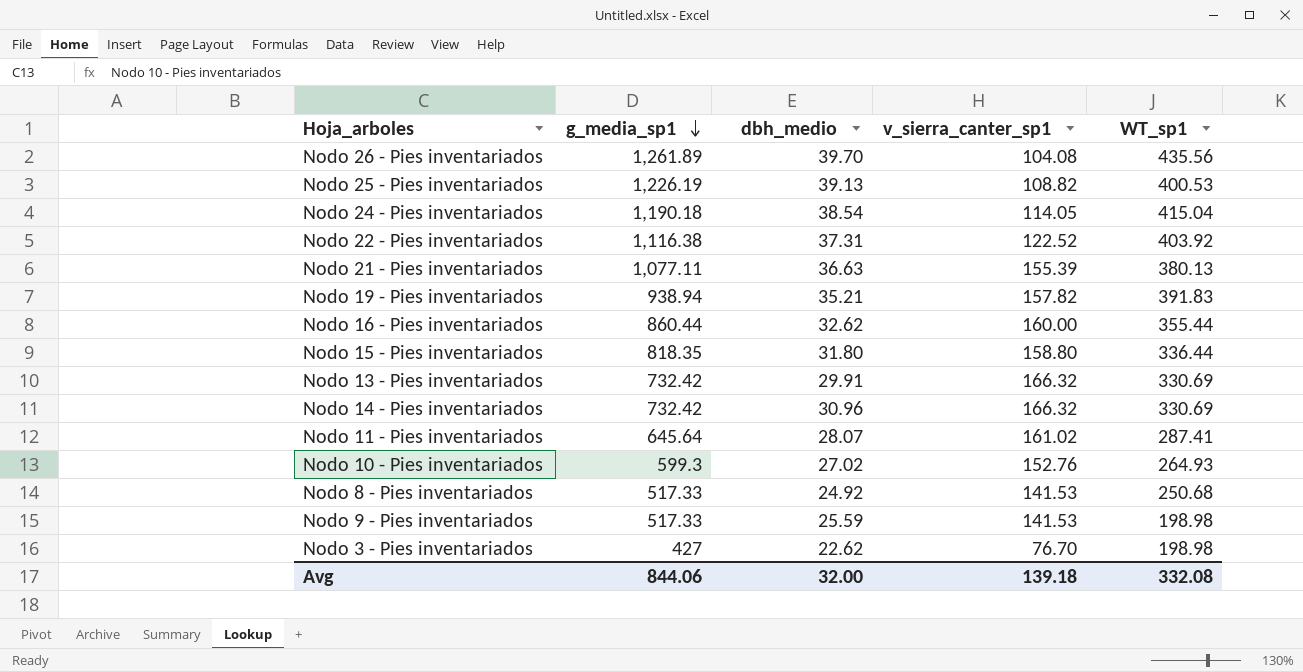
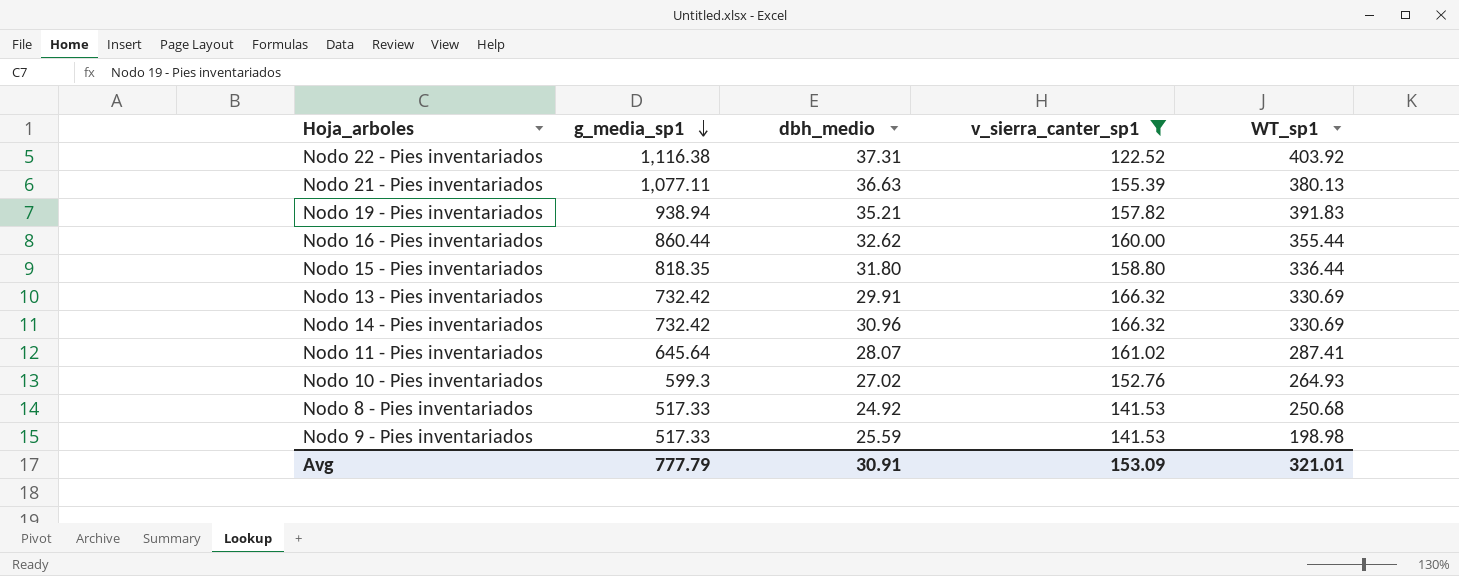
filter: none -> v_sierra_canter_sp1 >= 122.52
Avg | g_media_sp1: 844.06 -> 777.79
Avg | dbh_medio: 32.00 -> 30.91
Avg | v_sierra_canter_sp1: 139.18 -> 153.09
Avg | WT_sp1: 332.08 -> 321.01

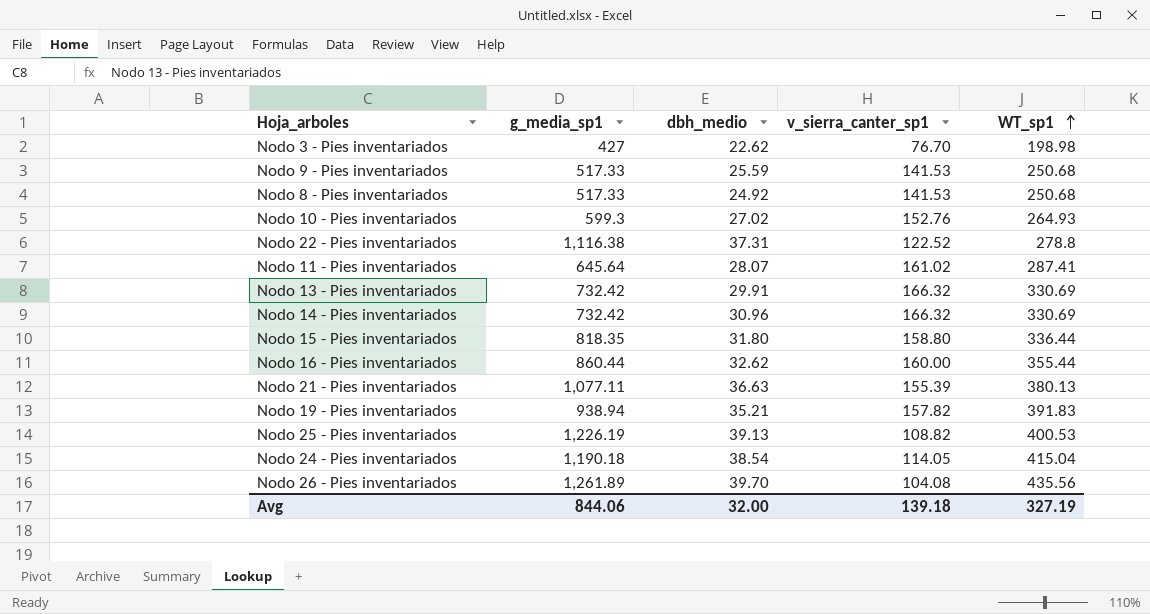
filter: v_sierra_canter_sp1 >= 122.52 -> none
row order: g_media_sp1 descending -> WT_sp1 ascending
Nodo 9 - Pies inventariados | WT_sp1: 198.98 -> 250.68
Nodo 22 - Pies inventariados | WT_sp1: 403.92 -> 278.8
Avg | g_media_sp1: 777.79 -> 844.06
Avg | dbh_medio: 30.91 -> 32.00
Avg | v_sierra_canter_sp1: 153.09 -> 139.18
Avg | WT_sp1: 321.01 -> 327.19

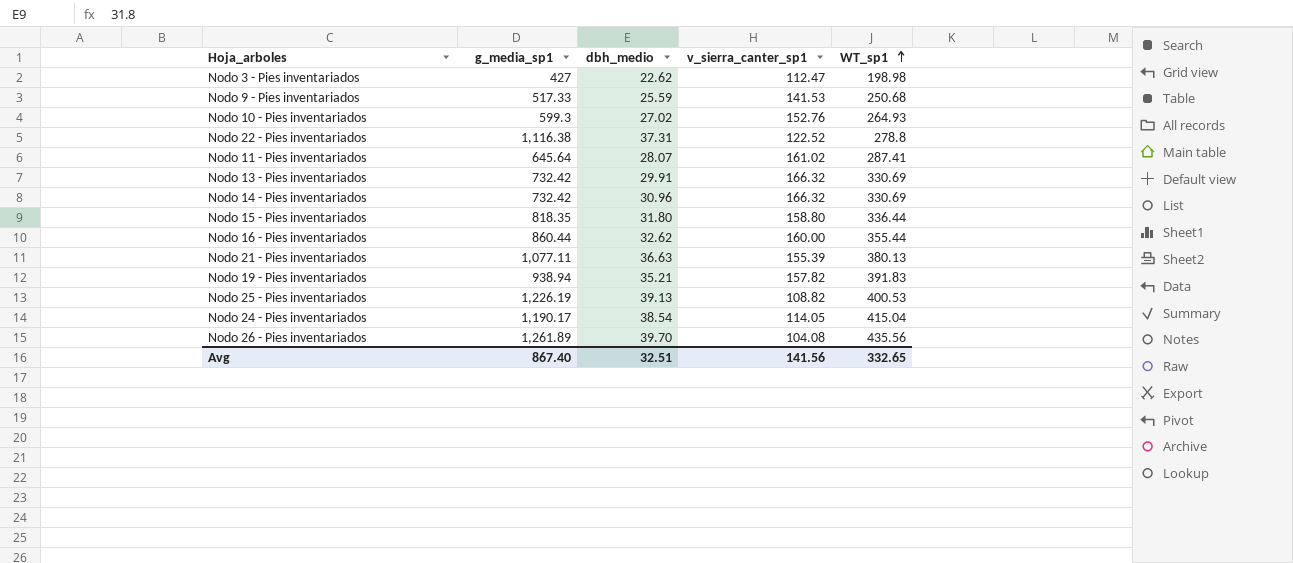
row Nodo 8 - Pies inventariados: 517.33 | 24.92 | 141.53 | 250.68 -> none
Nodo 3 - Pies inventariados | v_sierra_canter_sp1: 76.70 -> 112.47
Nodo 24 - Pies inventariados | g_media_sp1: 1,190.18 -> 1,190.17
Avg | g_media_sp1: 844.06 -> 867.40
Avg | dbh_medio: 32.00 -> 32.51
Avg | v_sierra_canter_sp1: 139.18 -> 141.56
Avg | WT_sp1: 327.19 -> 332.65

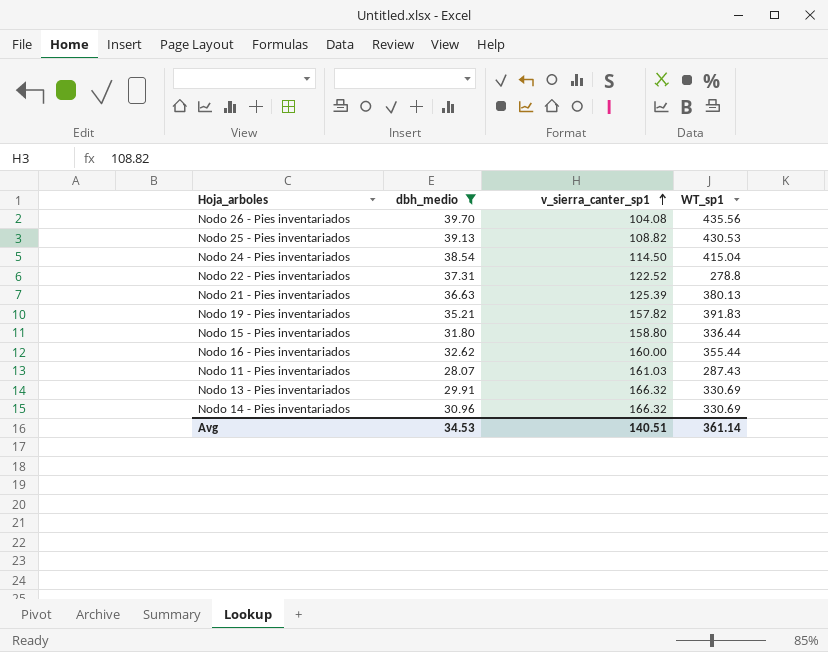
filter: none -> dbh_medio >= 28.07
row order: WT_sp1 ascending -> v_sierra_canter_sp1 ascending
column g_media_sp1 | position: 2 -> none
Nodo 25 - Pies inventariados | WT_sp1: 400.53 -> 430.53
Nodo 24 - Pies inventariados | v_sierra_canter_sp1: 114.05 -> 114.50
Nodo 21 - Pies inventariados | v_sierra_canter_sp1: 155.39 -> 125.39
Nodo 11 - Pies inventariados | v_sierra_canter_sp1: 161.02 -> 161.03
Nodo 11 - Pies inventariados | WT_sp1: 287.41 -> 287.43
Avg | dbh_medio: 32.51 -> 34.53
Avg | v_sierra_canter_sp1: 141.56 -> 140.51
Avg | WT_sp1: 332.65 -> 361.14

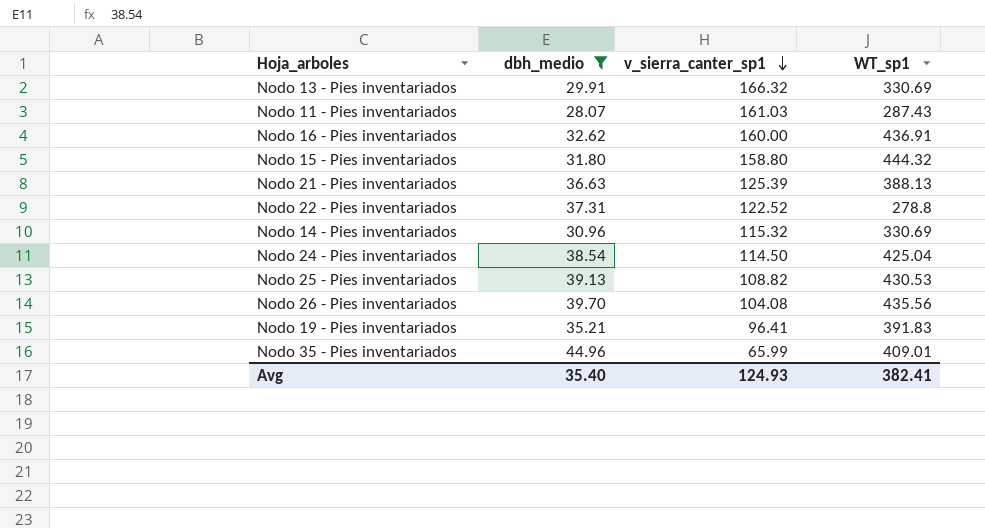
row order: v_sierra_canter_sp1 ascending -> v_sierra_canter_sp1 descending
Nodo 16 - Pies inventariados | WT_sp1: 355.44 -> 436.91
Nodo 15 - Pies inventariados | WT_sp1: 336.44 -> 444.32
Nodo 21 - Pies inventariados | WT_sp1: 380.13 -> 388.13
Nodo 14 - Pies inventariados | v_sierra_canter_sp1: 166.32 -> 115.32
Nodo 24 - Pies inventariados | WT_sp1: 415.04 -> 425.04
Nodo 19 - Pies inventariados | v_sierra_canter_sp1: 157.82 -> 96.41
row Nodo 35 - Pies inventariados: none -> 44.96 | 65.99 | 409.01
Avg | dbh_medio: 34.53 -> 35.40
Avg | v_sierra_canter_sp1: 140.51 -> 124.93
Avg | WT_sp1: 361.14 -> 382.41

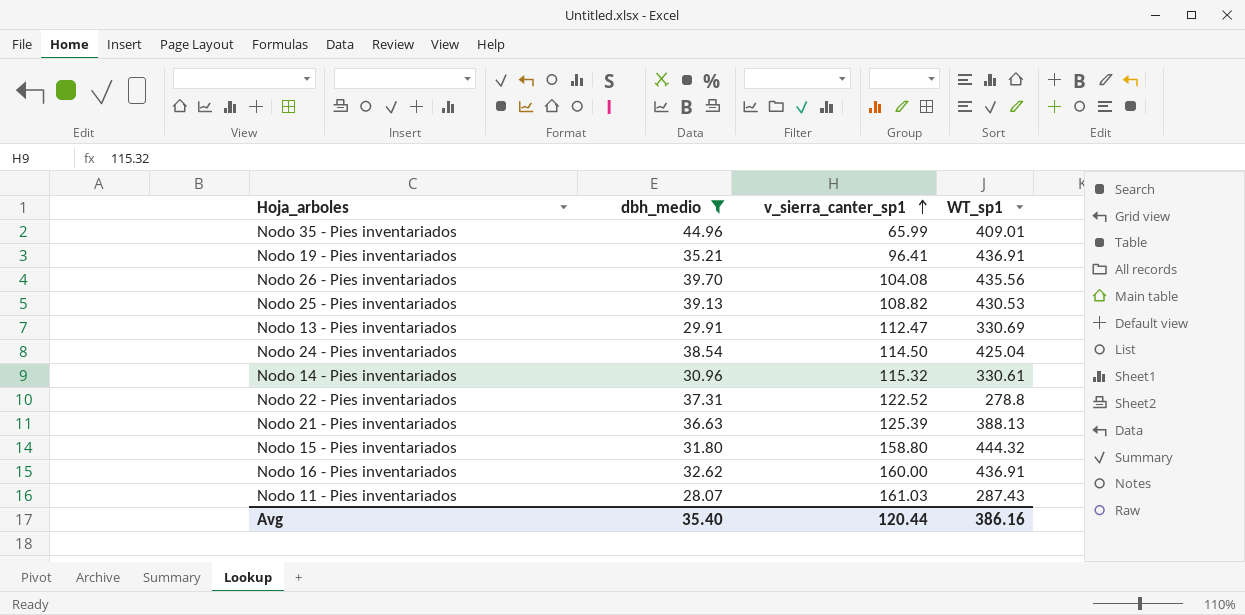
row order: v_sierra_canter_sp1 descending -> v_sierra_canter_sp1 ascending
Nodo 19 - Pies inventariados | WT_sp1: 391.83 -> 436.91
Nodo 13 - Pies inventariados | v_sierra_canter_sp1: 166.32 -> 112.47
Nodo 14 - Pies inventariados | WT_sp1: 330.69 -> 330.61
Avg | v_sierra_canter_sp1: 124.93 -> 120.44
Avg | WT_sp1: 382.41 -> 386.16

